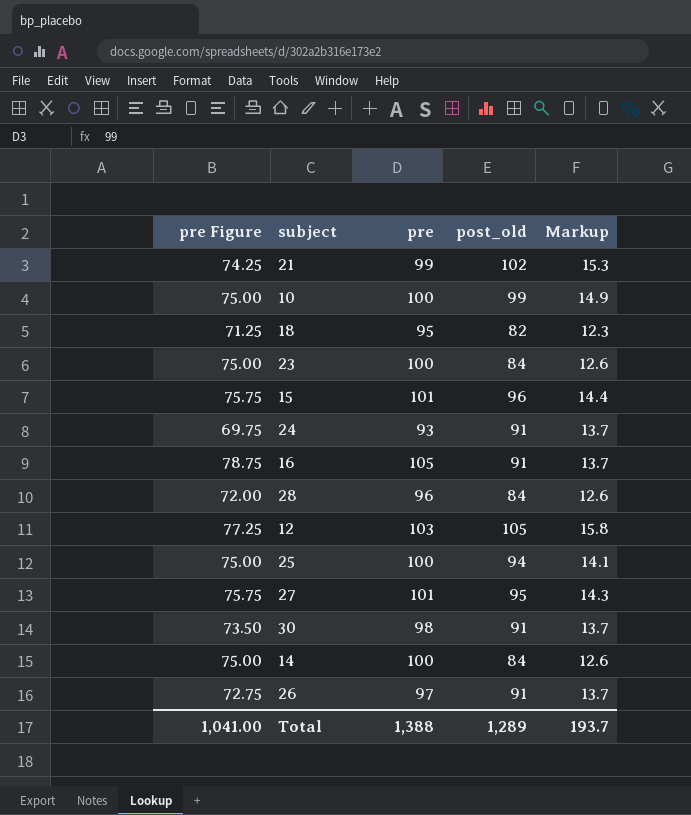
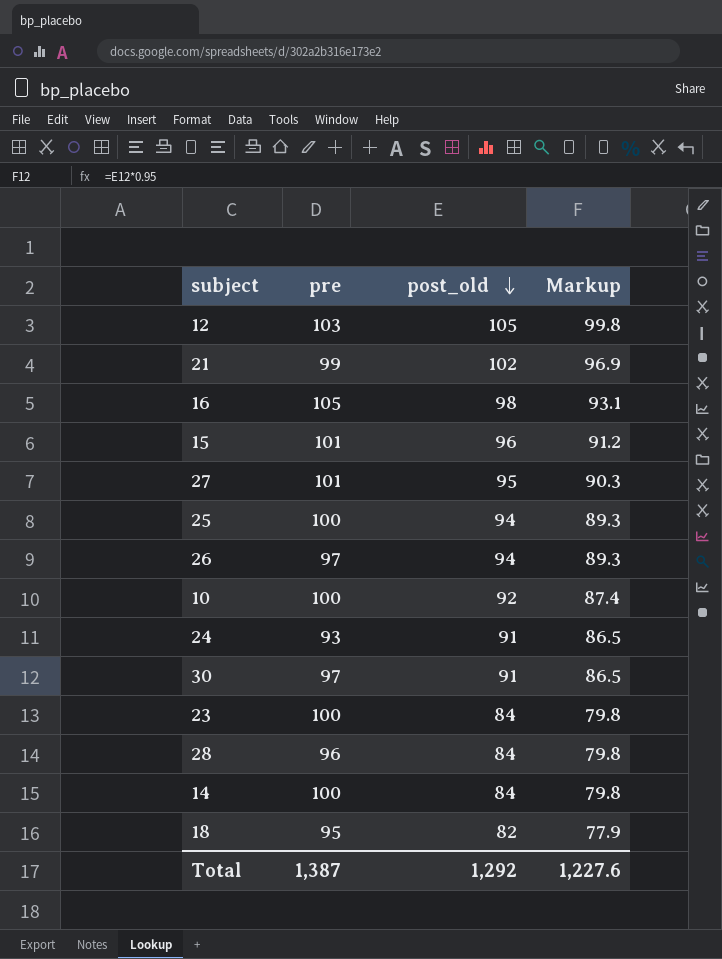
row order: none -> post_old descending
column pre Figure | formula: [pre] * 0.75 -> none
column Markup | formula: [post_old] * 0.15 -> [post_old] * 0.95
16 | post_old: 91 -> 98
26 | post_old: 91 -> 94
10 | post_old: 99 -> 92
30 | pre: 98 -> 97
Total | pre: 1,388 -> 1,387
Total | post_old: 1,289 -> 1,292
Total | Markup: 193.7 -> 1,227.6

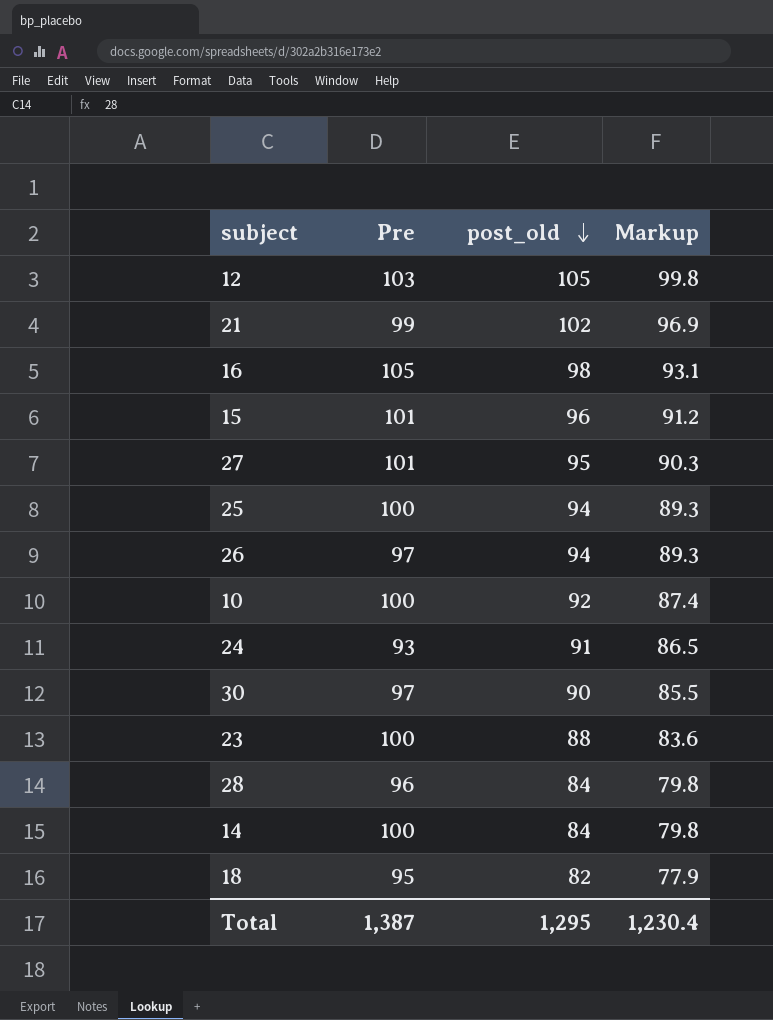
column name: pre -> Pre
30 | post_old: 91 -> 90
30 | Markup: 86.5 -> 85.5
23 | post_old: 84 -> 88
23 | Markup: 79.8 -> 83.6
Total | post_old: 1,292 -> 1,295
Total | Markup: 1,227.6 -> 1,230.4

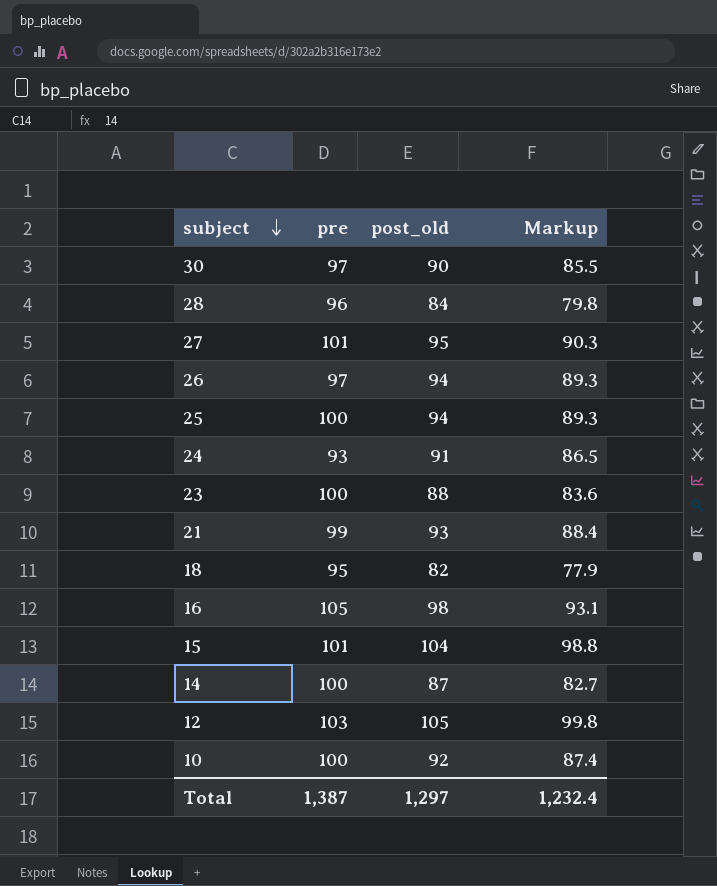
row order: post_old descending -> subject descending
column name: Pre -> pre
21 | post_old: 102 -> 93
21 | Markup: 96.9 -> 88.4
15 | post_old: 96 -> 104
15 | Markup: 91.2 -> 98.8
14 | post_old: 84 -> 87
14 | Markup: 79.8 -> 82.7
Total | post_old: 1,295 -> 1,297
Total | Markup: 1,230.4 -> 1,232.4

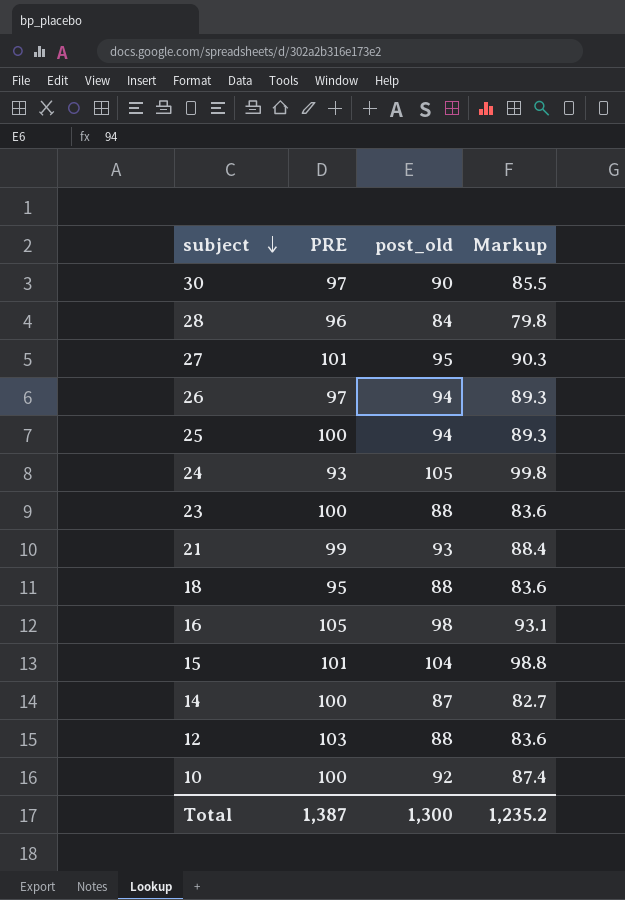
column name: pre -> PRE
24 | post_old: 91 -> 105
24 | Markup: 86.5 -> 99.8
18 | post_old: 82 -> 88
18 | Markup: 77.9 -> 83.6
12 | post_old: 105 -> 88
12 | Markup: 99.8 -> 83.6
Total | post_old: 1,297 -> 1,300
Total | Markup: 1,232.4 -> 1,235.2

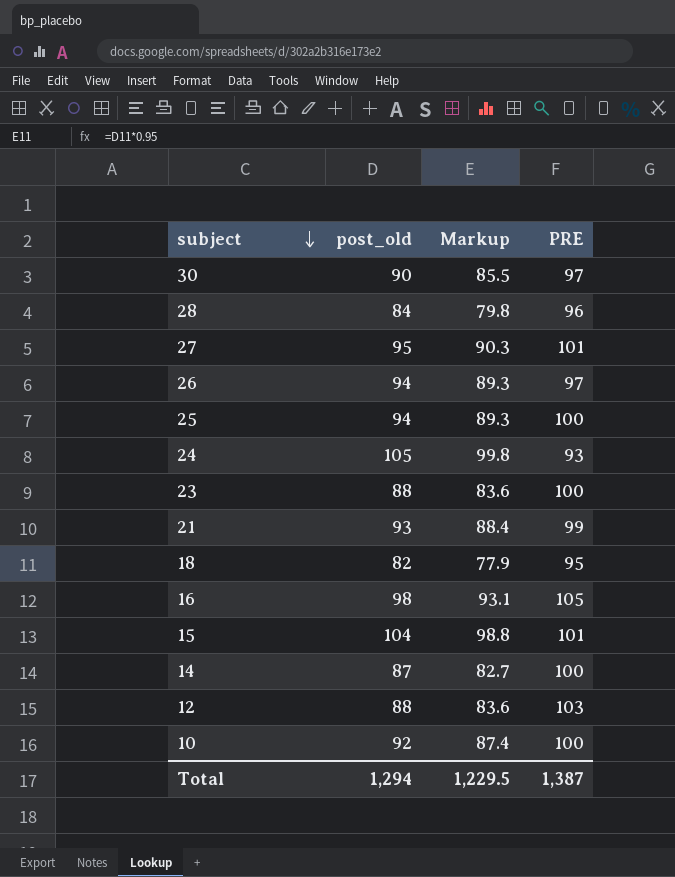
column PRE | position: 2 -> 4
18 | post_old: 88 -> 82
18 | Markup: 83.6 -> 77.9
Total | post_old: 1,300 -> 1,294
Total | Markup: 1,235.2 -> 1,229.5

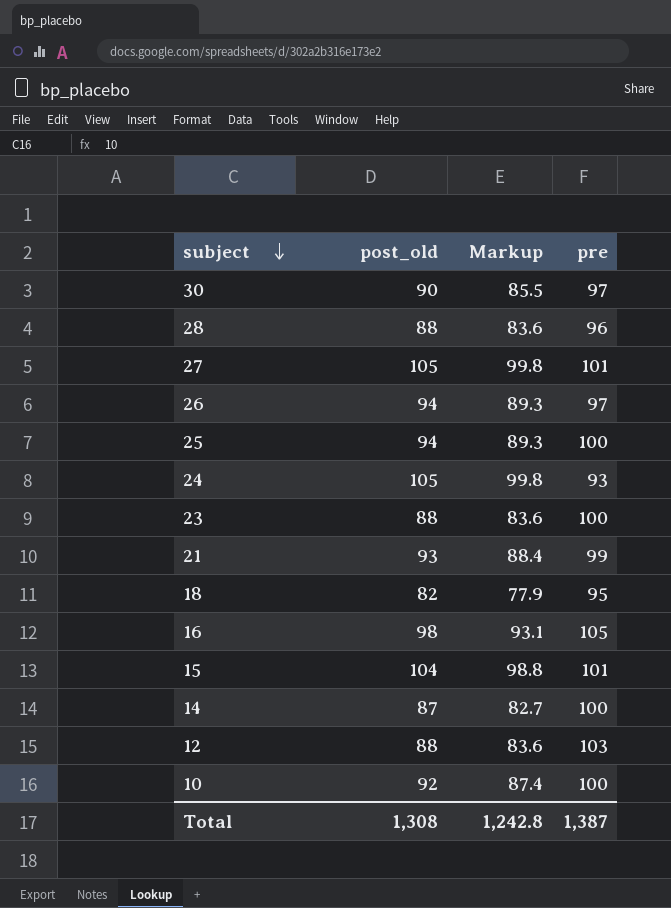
column name: PRE -> pre
28 | post_old: 84 -> 88
28 | Markup: 79.8 -> 83.6
27 | post_old: 95 -> 105
27 | Markup: 90.3 -> 99.8
Total | post_old: 1,294 -> 1,308
Total | Markup: 1,229.5 -> 1,242.8

